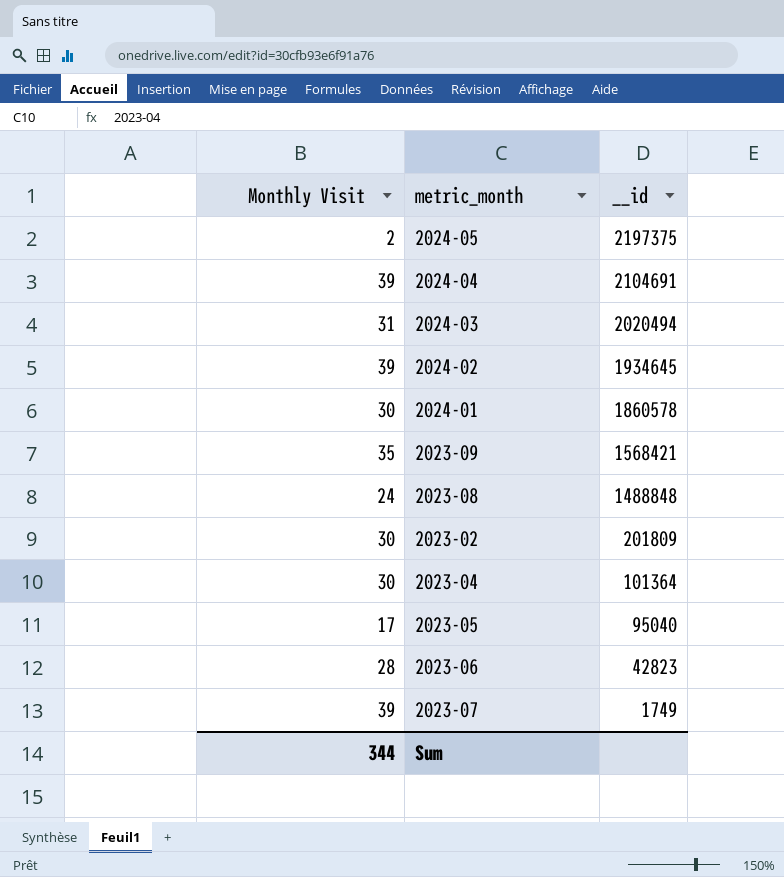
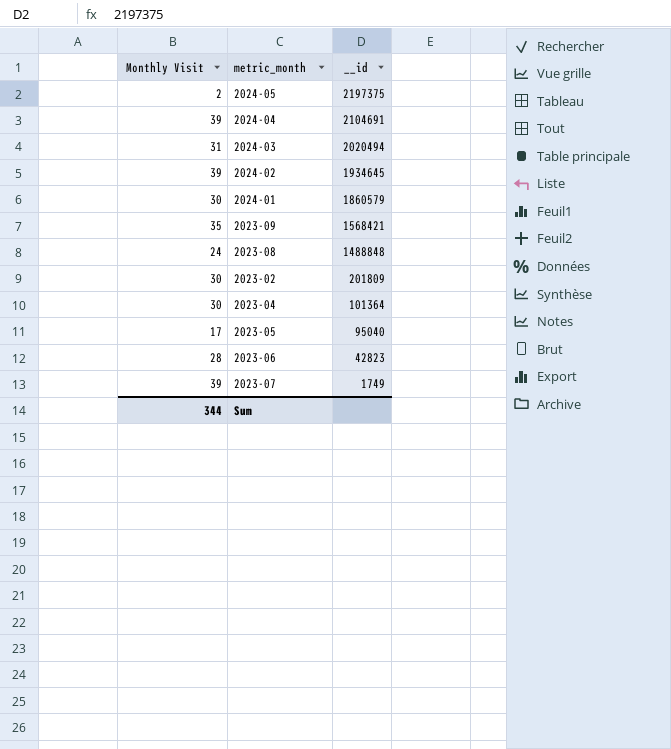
2024-01 | __id: 1860578 -> 1860579

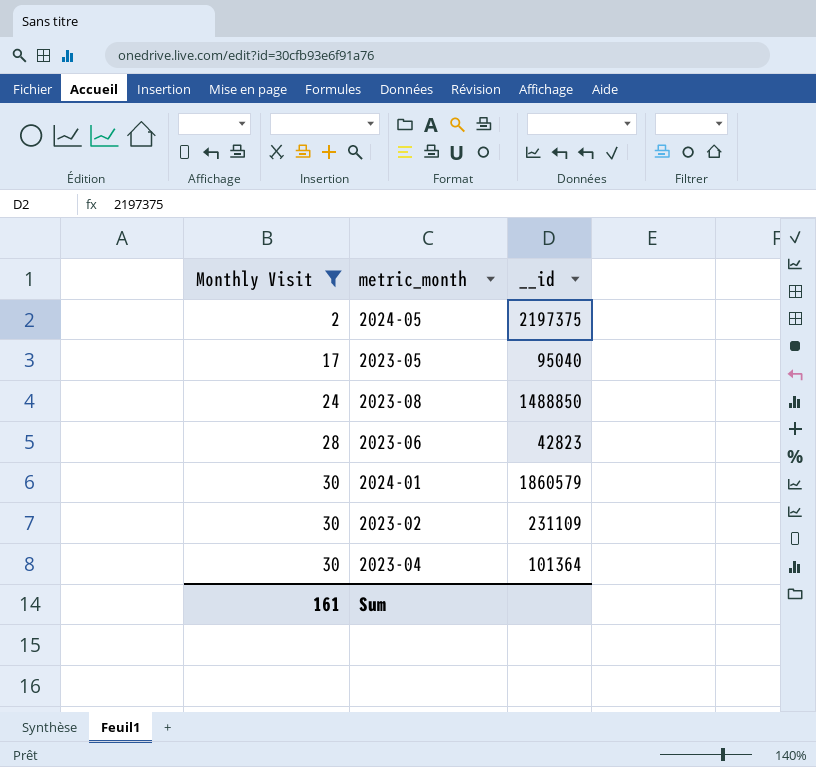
filter: none -> Monthly Visit <= 30
row order: __id descending -> Monthly Visit ascending
2023-08 | __id: 1488848 -> 1488850
2023-02 | __id: 201809 -> 231109
Sum | Monthly Visit: 344 -> 161

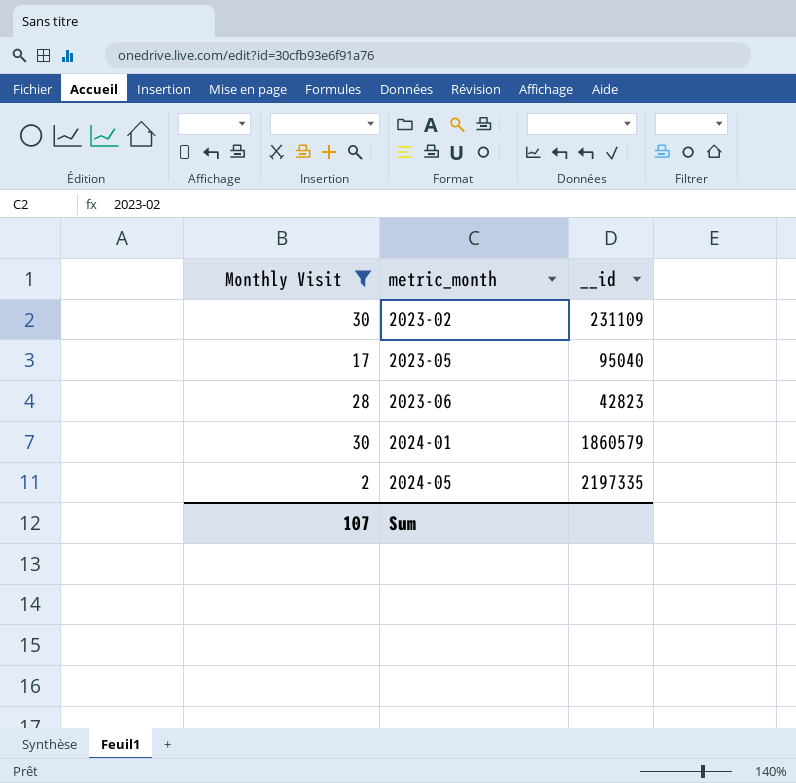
row order: Monthly Visit ascending -> metric_month ascending
row 2023-08: 24 | 1488850 -> none
row 2023-04: 30 | 101364 -> none
2024-05 | __id: 2197375 -> 2197335
Sum | Monthly Visit: 161 -> 107

